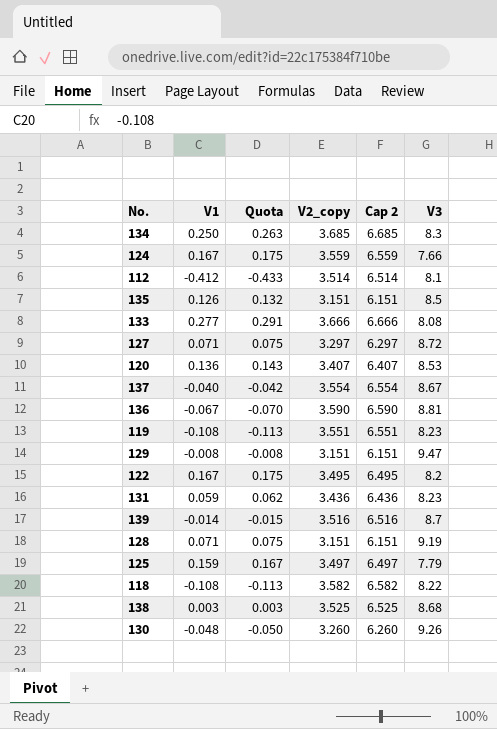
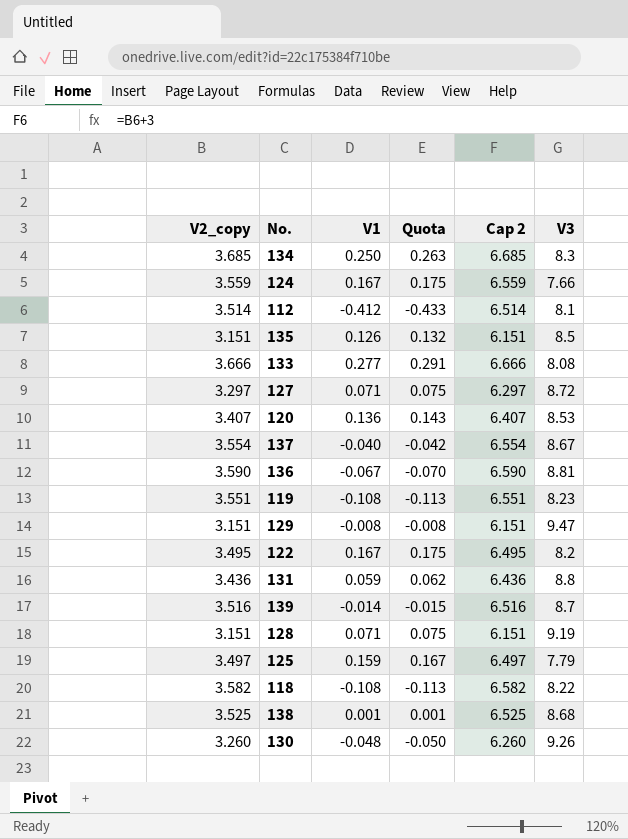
column V2_copy | position: 4 -> 1
131 | V3: 8.23 -> 8.8
138 | V1: 0.003 -> 0.001
138 | Quota: 0.003 -> 0.001

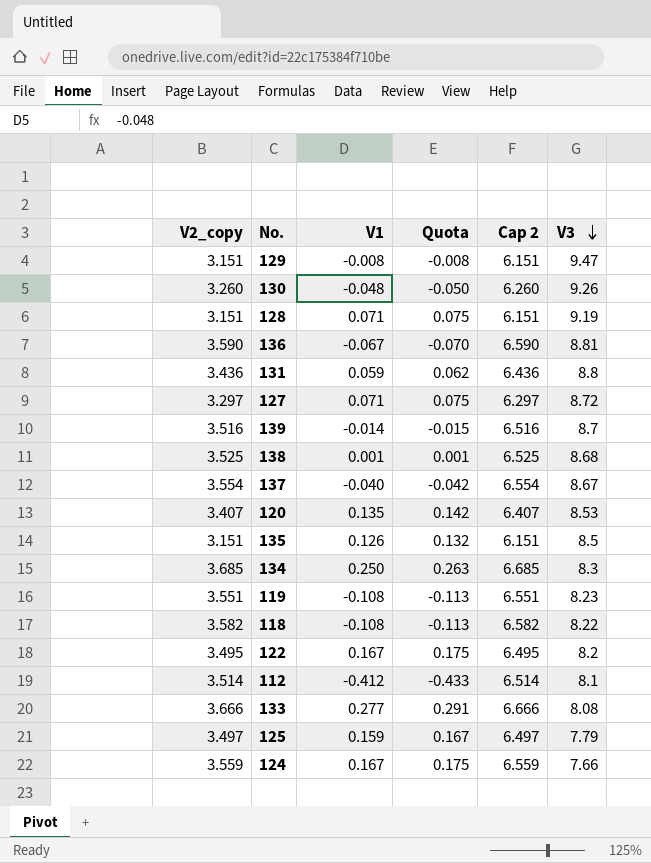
row order: none -> V3 descending
120 | V1: 0.136 -> 0.135
120 | Quota: 0.143 -> 0.142

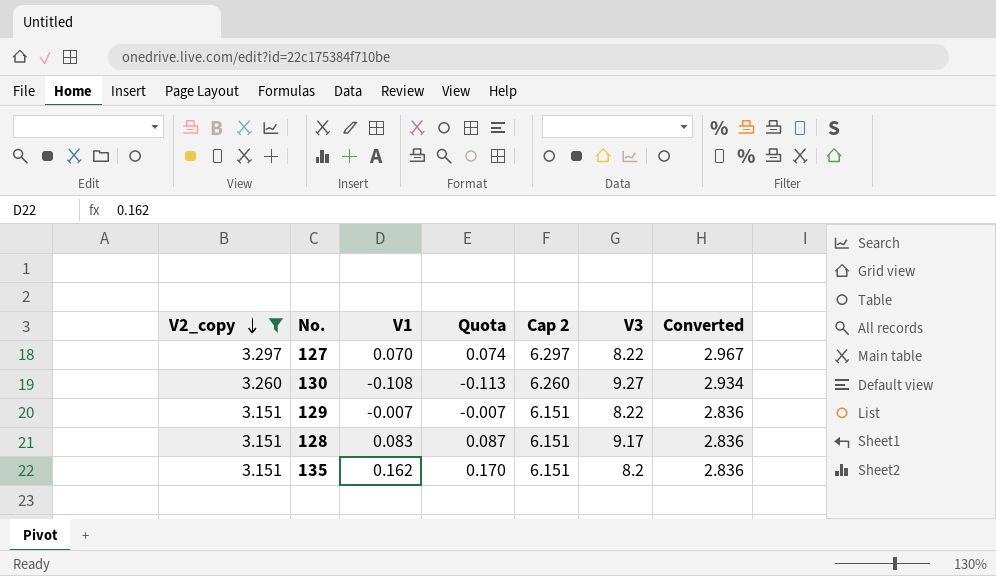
filter: none -> V2_copy <= 3.297
row order: V3 descending -> V2_copy descending
column Converted | formula: none -> [V2_copy] * 0.9
127 | V1: 0.071 -> 0.070
127 | Quota: 0.075 -> 0.074
127 | V3: 8.72 -> 8.22
130 | V1: -0.048 -> -0.108
130 | Quota: -0.050 -> -0.113
130 | V3: 9.26 -> 9.27
129 | V1: -0.008 -> -0.007
129 | Quota: -0.008 -> -0.007
129 | V3: 9.47 -> 8.22
128 | V1: 0.071 -> 0.083
128 | Quota: 0.075 -> 0.087
128 | V3: 9.19 -> 9.17
135 | V1: 0.126 -> 0.162
135 | Quota: 0.132 -> 0.170
135 | V3: 8.5 -> 8.2

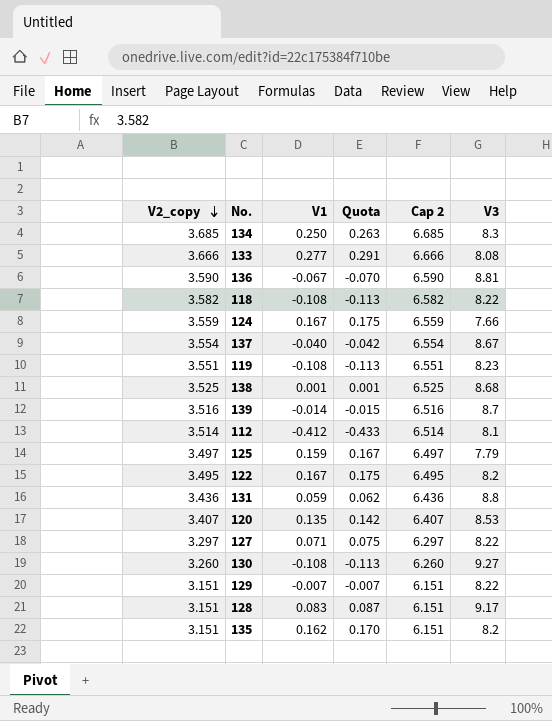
filter: V2_copy <= 3.297 -> none
column Converted | formula: [V2_copy] * 0.9 -> none
127 | V1: 0.070 -> 0.071
127 | Quota: 0.074 -> 0.075

